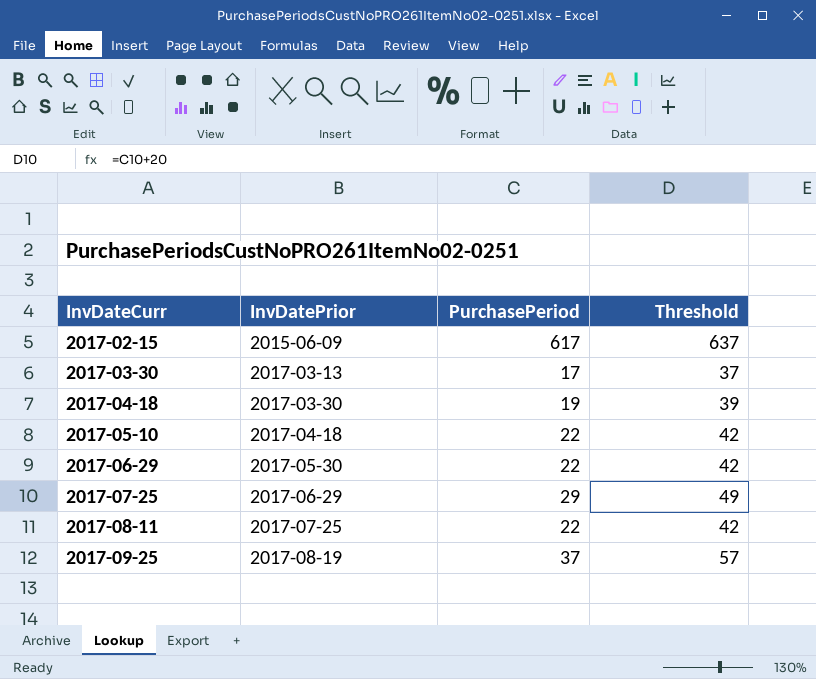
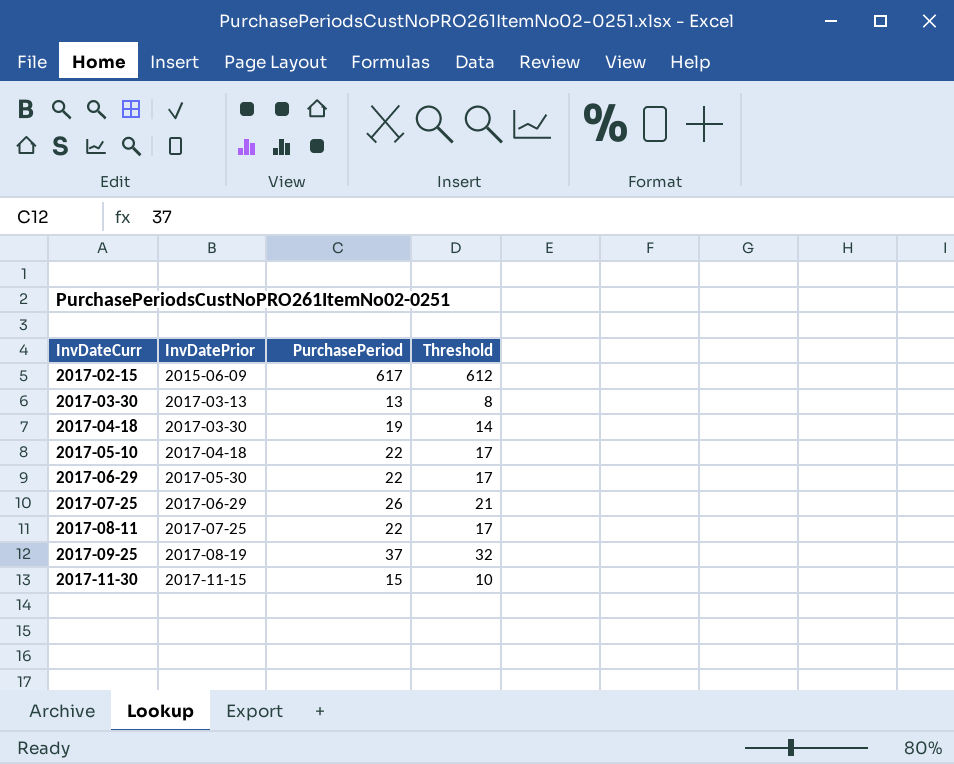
column Threshold | formula: [PurchasePeriod] + 20 -> [PurchasePeriod] - 5
2017-03-30 | PurchasePeriod: 17 -> 13
2017-07-25 | PurchasePeriod: 29 -> 26
row 2017-11-30: none -> 2017-11-15 | 15 | 10

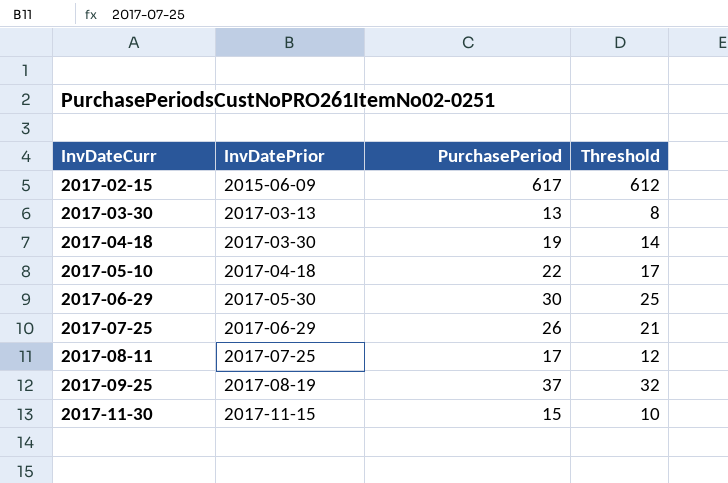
2017-06-29 | PurchasePeriod: 22 -> 30
2017-06-29 | Threshold: 17 -> 25
2017-08-11 | PurchasePeriod: 22 -> 17
2017-08-11 | Threshold: 17 -> 12

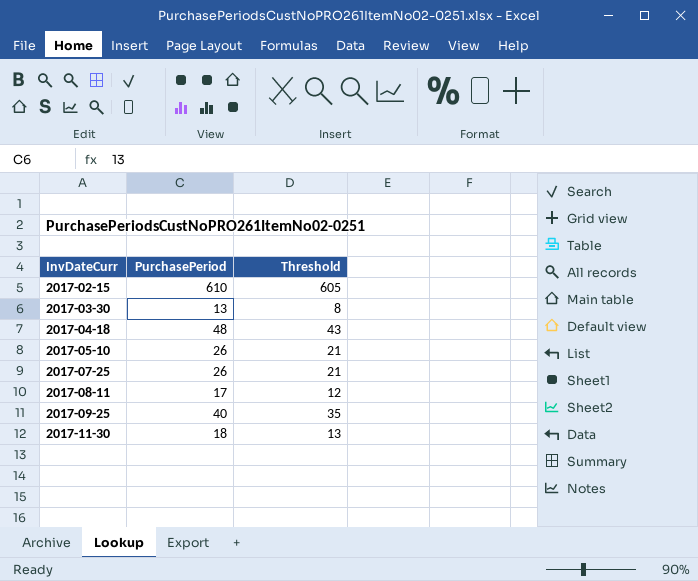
column InvDatePrior | position: 2 -> none
row 2017-06-29: 2017-05-30 | 30 | 25 -> none
2017-02-15 | PurchasePeriod: 617 -> 610
2017-02-15 | Threshold: 612 -> 605
2017-04-18 | PurchasePeriod: 19 -> 48
2017-04-18 | Threshold: 14 -> 43
2017-05-10 | PurchasePeriod: 22 -> 26
2017-05-10 | Threshold: 17 -> 21
2017-09-25 | PurchasePeriod: 37 -> 40
2017-09-25 | Threshold: 32 -> 35
2017-11-30 | PurchasePeriod: 15 -> 18
2017-11-30 | Threshold: 10 -> 13

